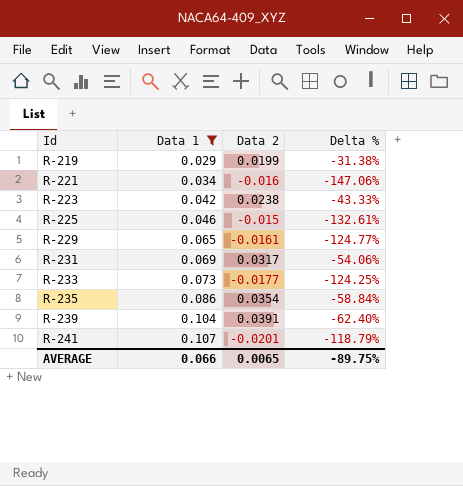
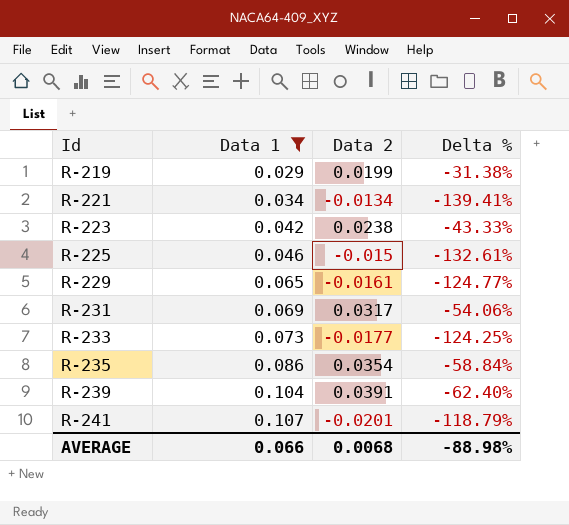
R-221 | Data 2: -0.016 -> -0.0134
R-221 | Delta %: -147.06% -> -139.41%
AVERAGE | Data 2: 0.0065 -> 0.0068
AVERAGE | Delta %: -89.75% -> -88.98%

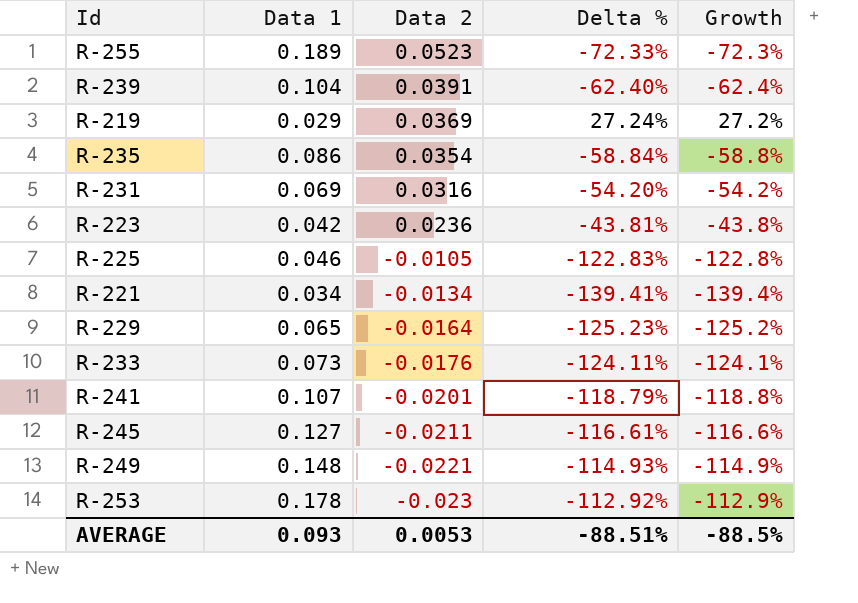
filter: Data 1 <= 0.107 -> none
row order: Id ascending -> Data 2 descending
column Growth | formula: none -> ([Data 2] - [Data 1]) / [Data 1]
R-219 | Data 2: 0.0199 -> 0.0369
R-219 | Delta %: -31.38% -> 27.24%
R-231 | Data 2: 0.0317 -> 0.0316
R-231 | Delta %: -54.06% -> -54.20%
R-223 | Data 2: 0.0238 -> 0.0236
R-223 | Delta %: -43.33% -> -43.81%
R-225 | Data 2: -0.015 -> -0.0105
R-225 | Delta %: -132.61% -> -122.83%
R-229 | Data 2: -0.0161 -> -0.0164
R-229 | Delta %: -124.77% -> -125.23%
R-233 | Data 2: -0.0177 -> -0.0176
R-233 | Delta %: -124.25% -> -124.11%
AVERAGE | Data 1: 0.066 -> 0.093
AVERAGE | Data 2: 0.0068 -> 0.0053
AVERAGE | Delta %: -88.98% -> -88.51%

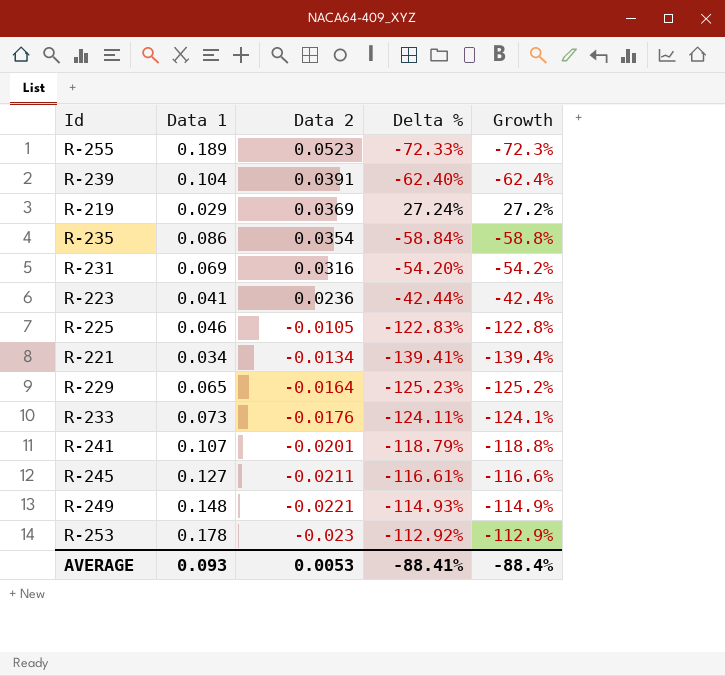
R-223 | Data 1: 0.042 -> 0.041
R-223 | Delta %: -43.81% -> -42.44%
R-223 | Growth: -43.8% -> -42.4%
AVERAGE | Delta %: -88.51% -> -88.41%
AVERAGE | Growth: -88.5% -> -88.4%

